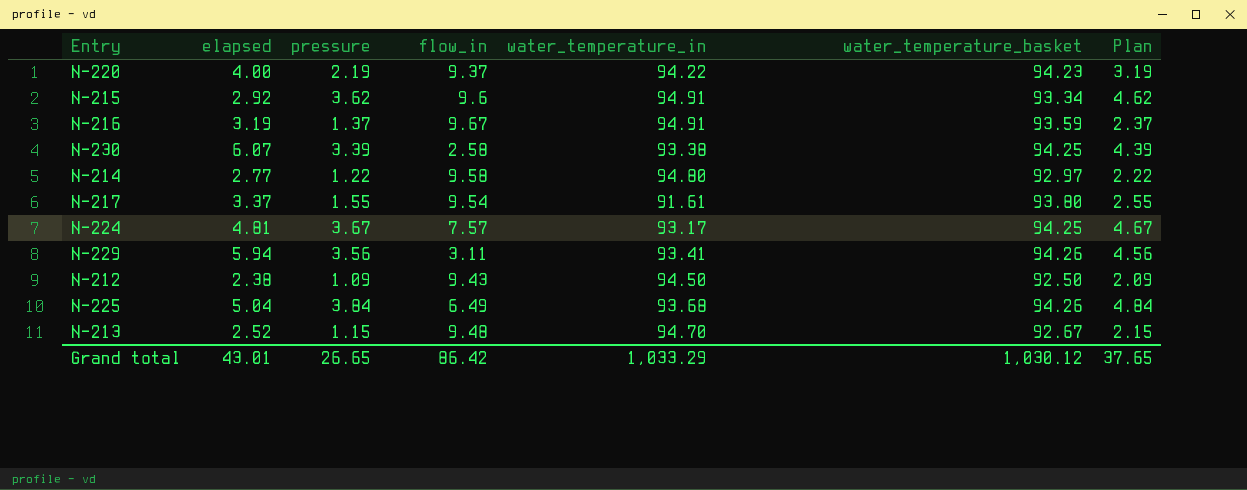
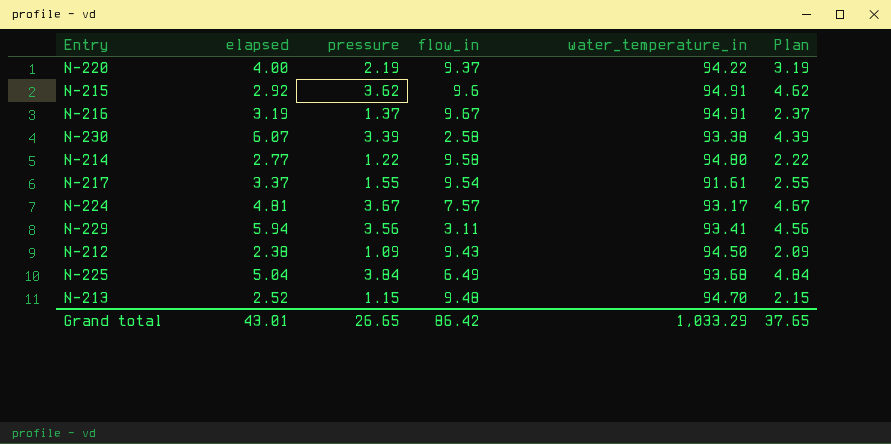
column water_temperature_basket | position: 6 -> none

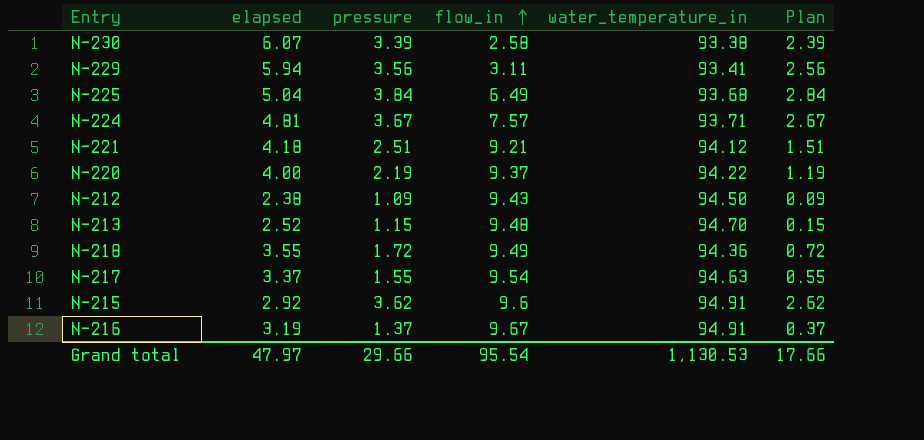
row order: none -> flow_in ascending
column Plan | formula: [pressure] + 1 -> [pressure] - 1
row N-214: 2.77 | 1.22 | 9.58 | 94.80 | 2.22 -> none
N-224 | water_temperature_in: 93.17 -> 93.71
row N-221: none -> 4.18 | 2.51 | 9.21 | 94.12 | 1.51
row N-218: none -> 3.55 | 1.72 | 9.49 | 94.36 | 0.72
N-217 | water_temperature_in: 91.61 -> 94.63
Grand total | elapsed: 43.01 -> 47.97
Grand total | pressure: 26.65 -> 29.66
Grand total | flow_in: 86.42 -> 95.54
Grand total | water_temperature_in: 1,033.29 -> 1,130.53
Grand total | Plan: 37.65 -> 17.66

